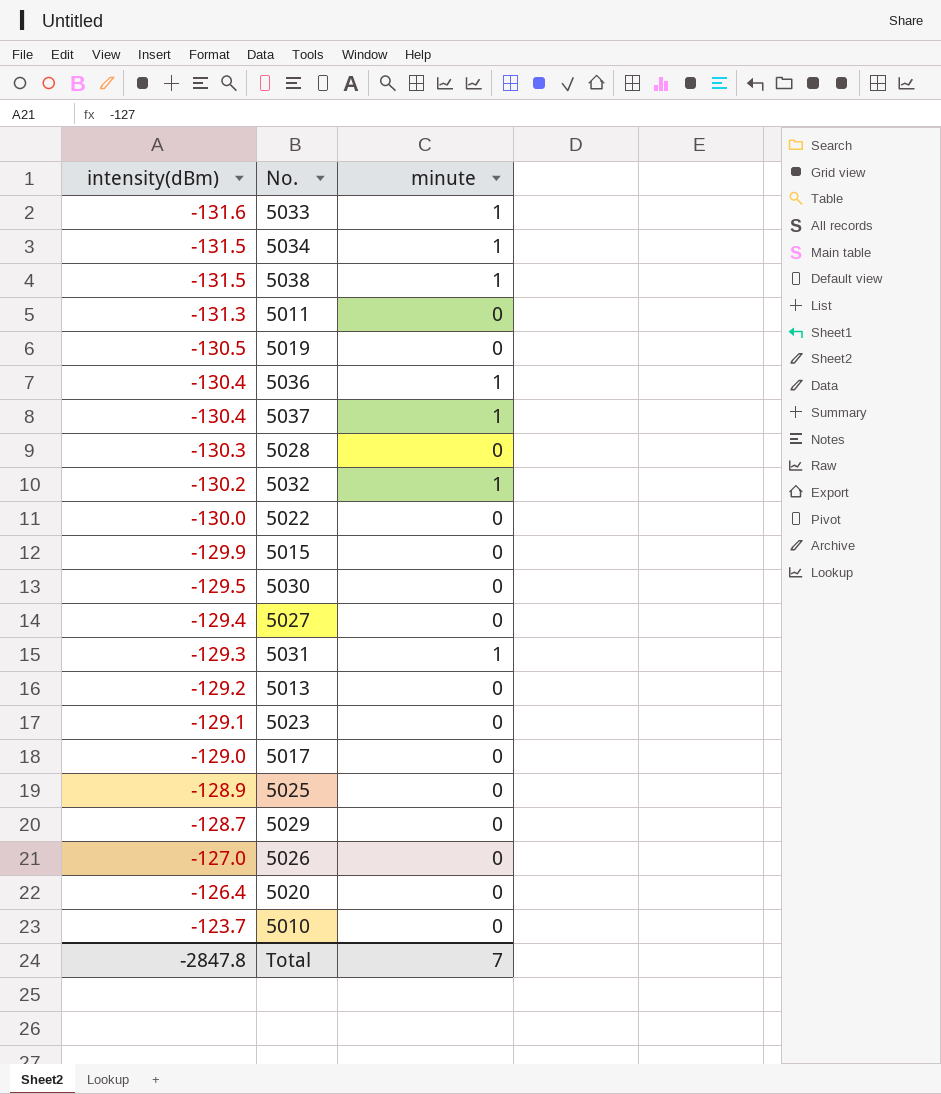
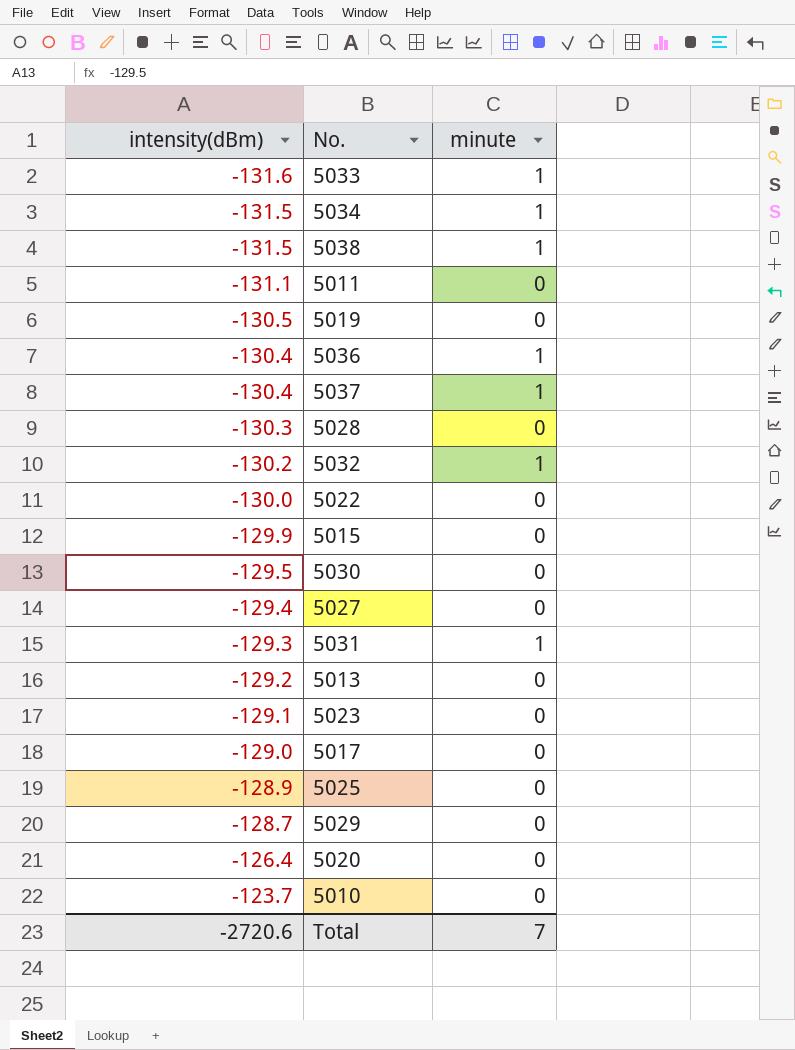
row 5026: -127.0 | 0 -> none
5011 | intensity(dBm): -131.3 -> -131.1
Total | intensity(dBm): -2847.8 -> -2720.6

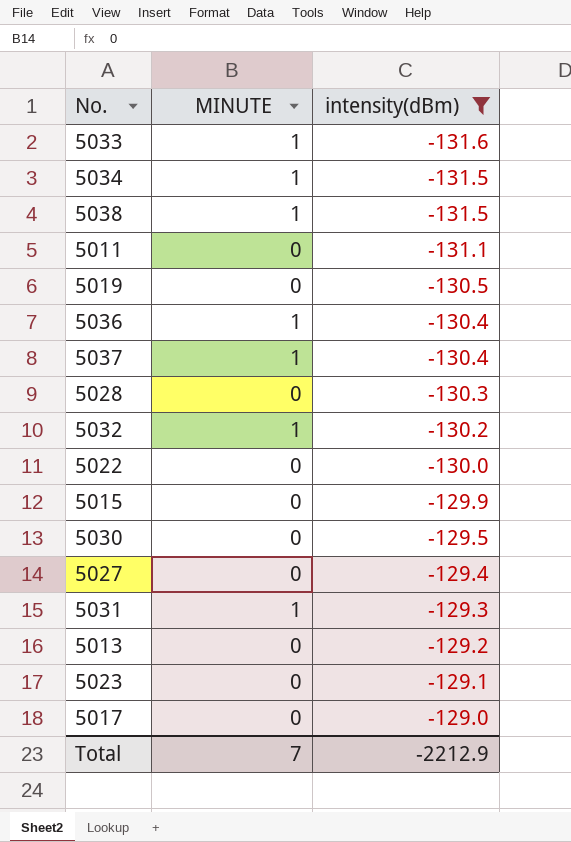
filter: none -> intensity(dBm) <= -129.0
column name: minute -> MINUTE
column intensity(dBm) | position: 1 -> 3
Total | intensity(dBm): -2720.6 -> -2212.9

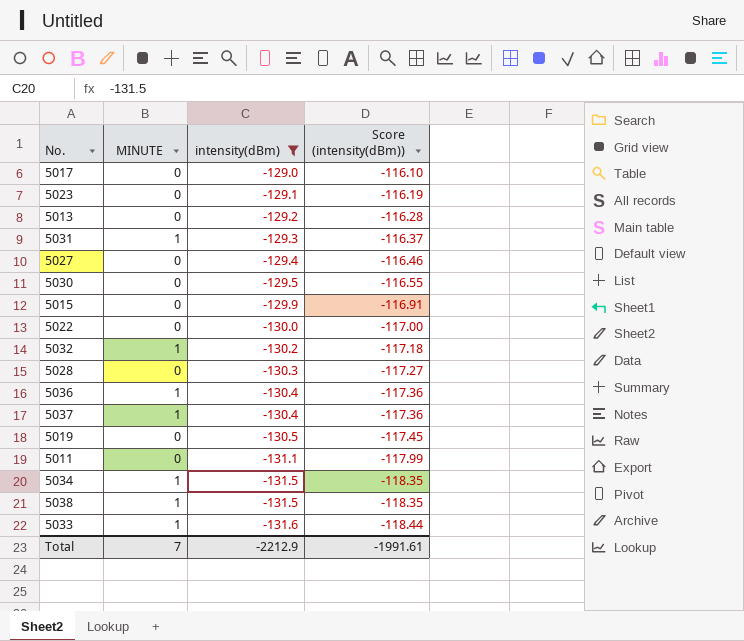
row order: intensity(dBm) ascending -> intensity(dBm) descending
column Score (intensity(dBm)) | formula: none -> [intensity(dBm)] * 0.9

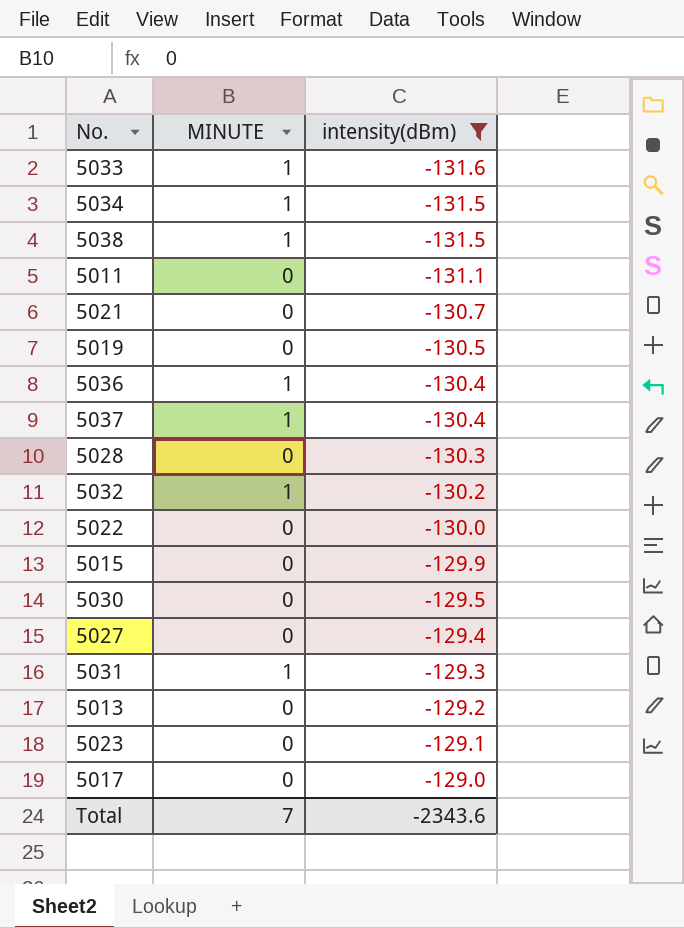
row order: intensity(dBm) descending -> intensity(dBm) ascending
column Score (intensity(dBm)) | formula: [intensity(dBm)] * 0.9 -> none
row 5021: none -> 0 | -130.7
Total | intensity(dBm): -2212.9 -> -2343.6

